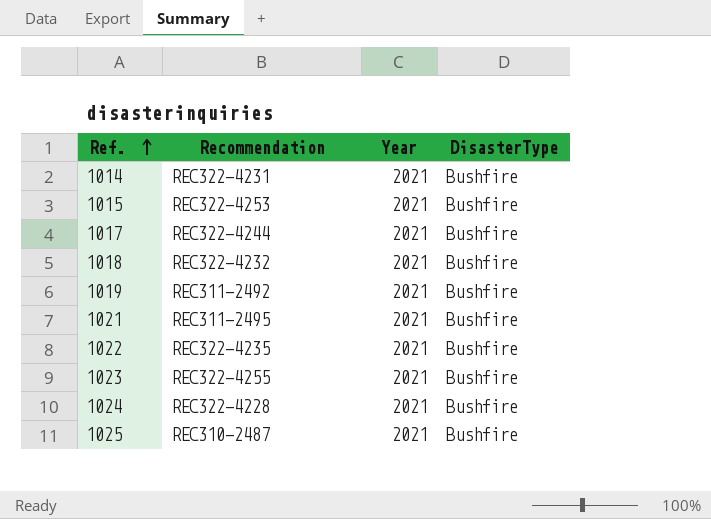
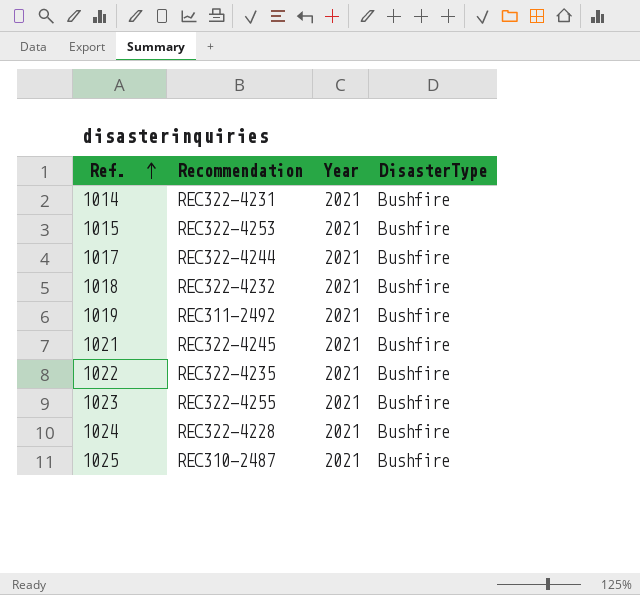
1021 | Recommendation: REC311-2495 -> REC322-4245

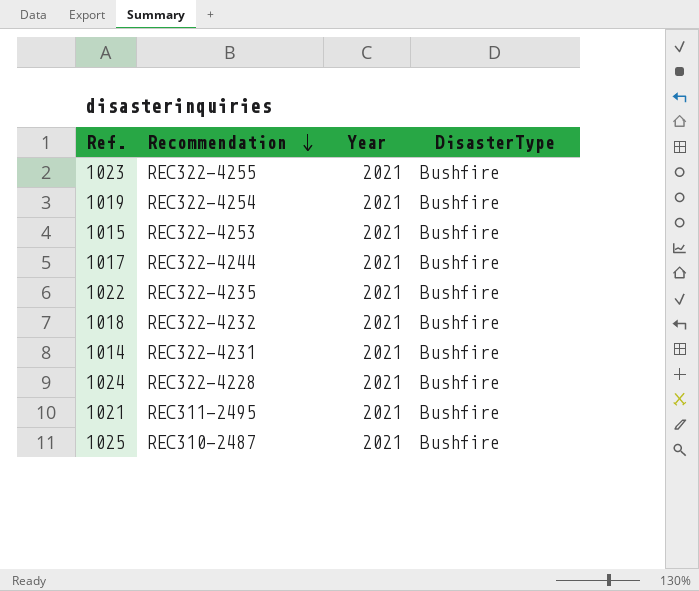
row order: Ref. ascending -> Recommendation descending
1019 | Recommendation: REC311-2492 -> REC322-4254
1021 | Recommendation: REC322-4245 -> REC311-2495

